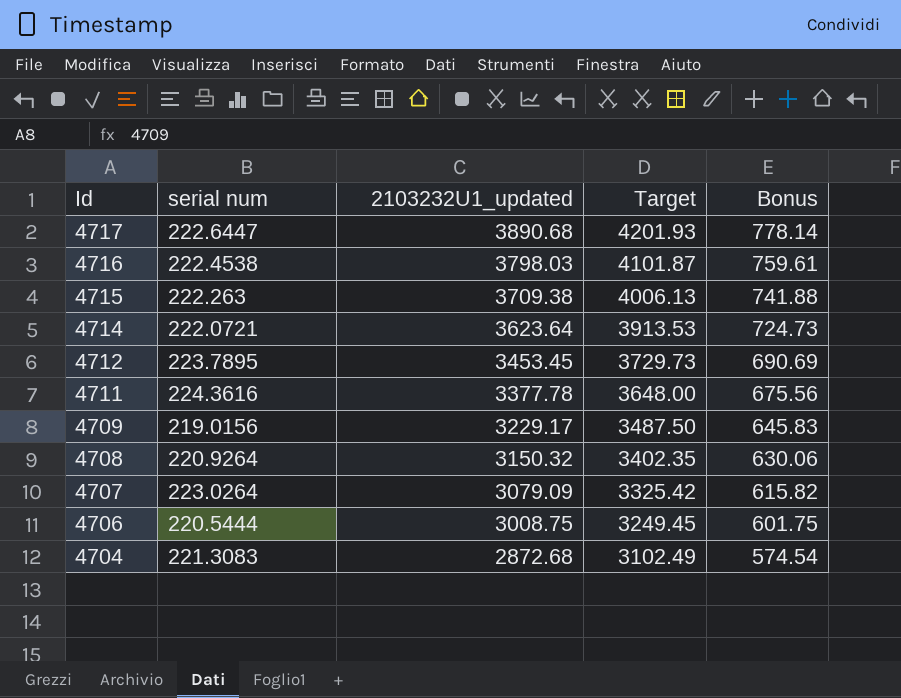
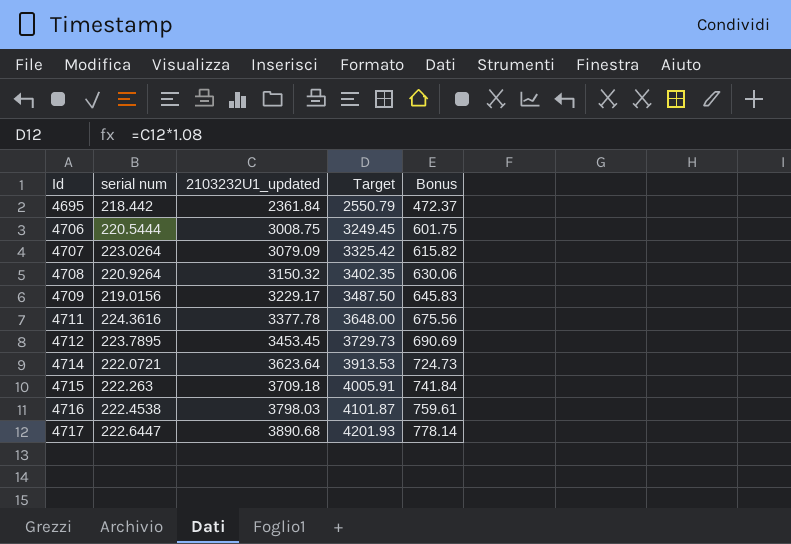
row order: Id descending -> Id ascending
row 4704: 221.3083 | 2872.68 | 3102.49 | 574.54 -> none
row 4695: none -> 218.442 | 2361.84 | 2550.79 | 472.37
4715 | 2103232U1_updated: 3709.38 -> 3709.18
4715 | Target: 4006.13 -> 4005.91
4715 | Bonus: 741.88 -> 741.84

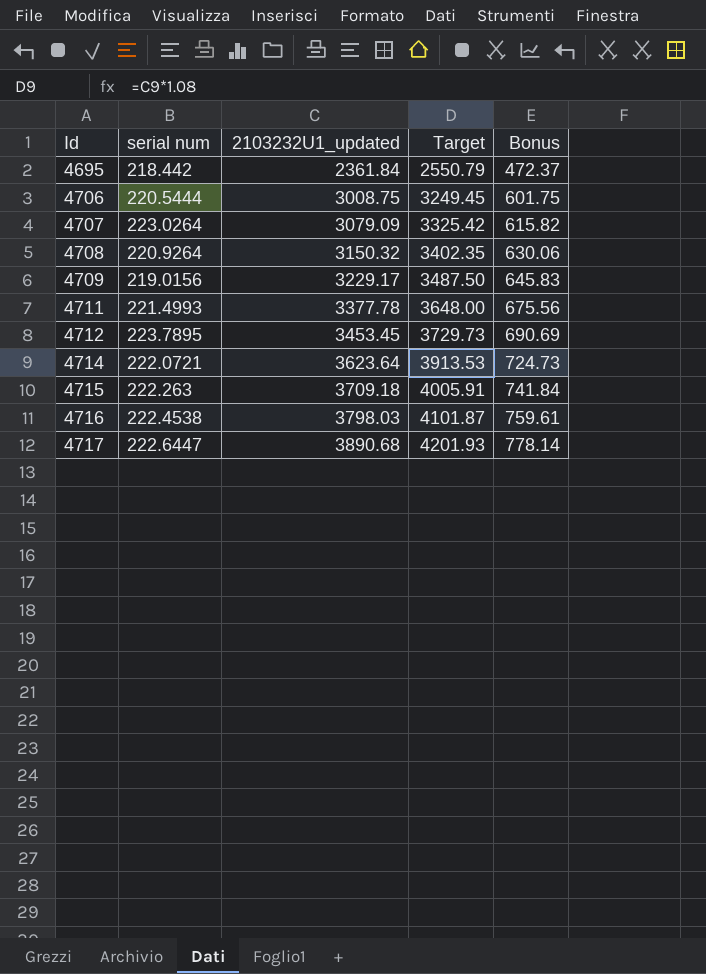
4711 | serial num: 224.3616 -> 221.4993

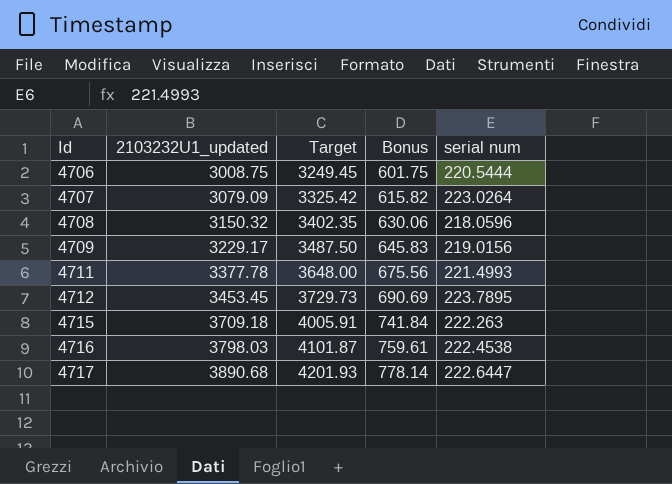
column serial num | position: 2 -> 5
row 4695: 218.442 | 2361.84 | 2550.79 | 472.37 -> none
row 4714: 222.0721 | 3623.64 | 3913.53 | 724.73 -> none
4708 | serial num: 220.9264 -> 218.0596

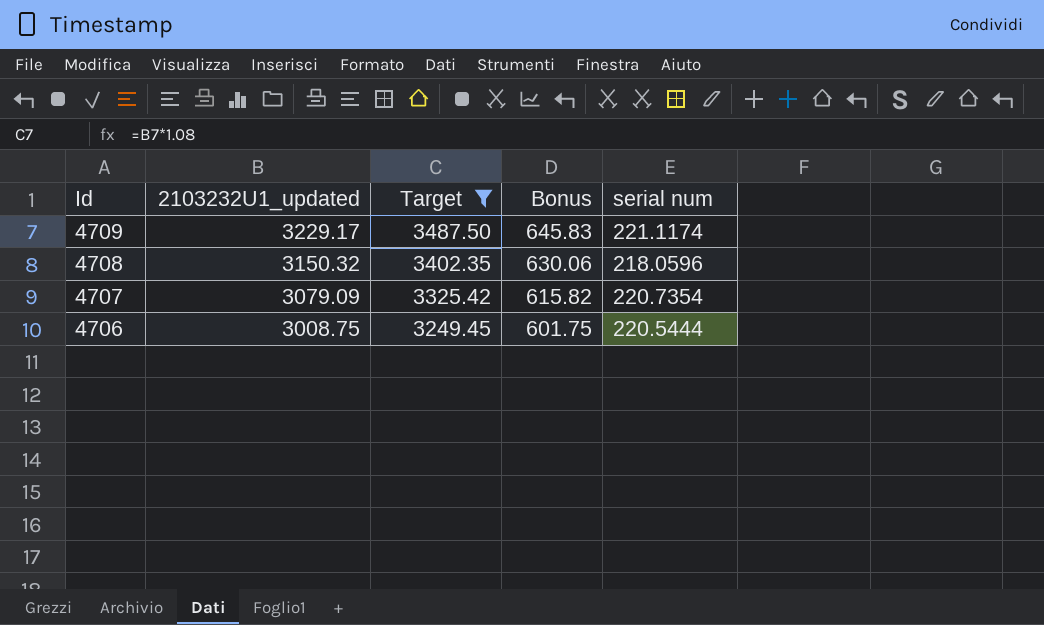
filter: none -> Target <= 3487.50
row order: Id ascending -> Id descending
4709 | serial num: 219.0156 -> 221.1174
4707 | serial num: 223.0264 -> 220.7354

